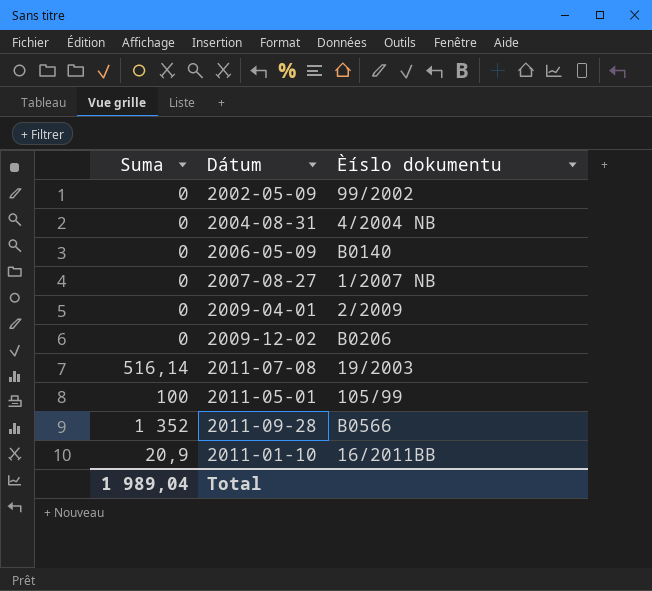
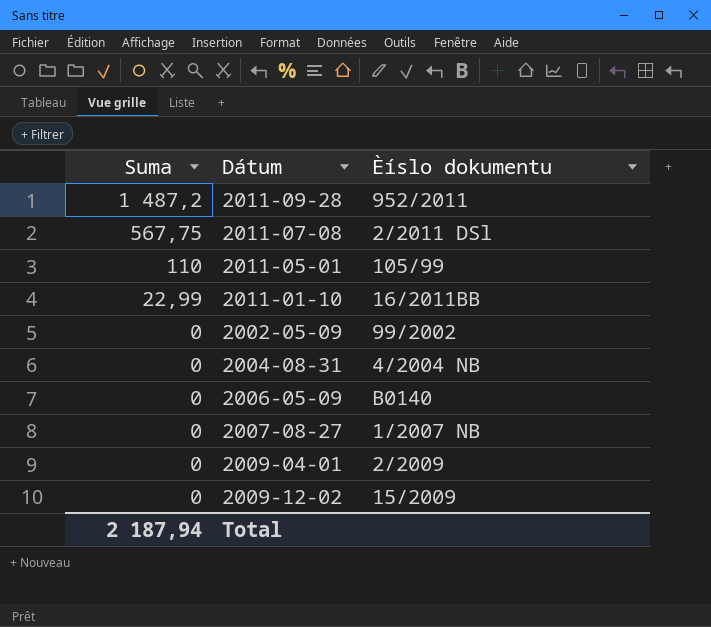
row order: none -> Suma descending
2011-09-28 | Suma: 1 352 -> 1 487,2
2011-09-28 | Èíslo dokumentu: B0566 -> 952/2011
2011-07-08 | Suma: 516,14 -> 567,75
2011-07-08 | Èíslo dokumentu: 19/2003 -> 2/2011 DSl
2011-05-01 | Suma: 100 -> 110
2011-01-10 | Suma: 20,9 -> 22,99
2009-12-02 | Èíslo dokumentu: B0206 -> 15/2009
Total | Suma: 1 989,04 -> 2 187,94

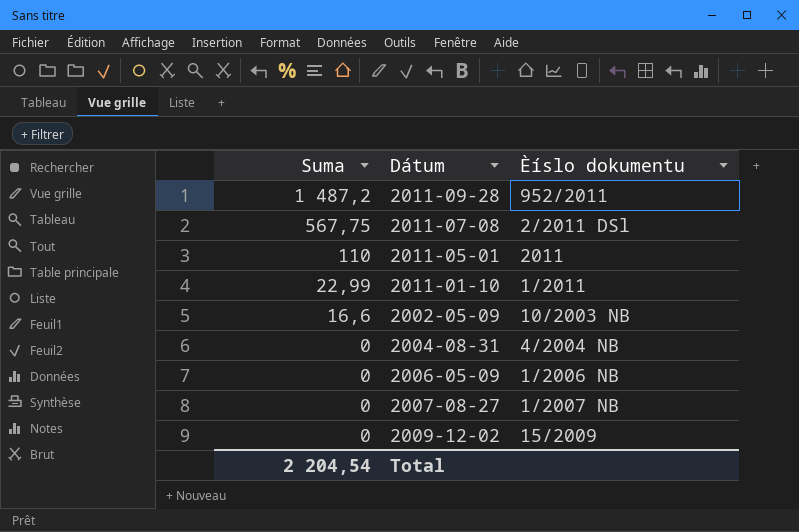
row 2009-04-01: 0 | 2/2009 -> none
2011-05-01 | Èíslo dokumentu: 105/99 -> 2011
2011-01-10 | Èíslo dokumentu: 16/2011BB -> 1/2011
2002-05-09 | Suma: 0 -> 16,6
2002-05-09 | Èíslo dokumentu: 99/2002 -> 10/2003 NB
2006-05-09 | Èíslo dokumentu: B0140 -> 1/2006 NB
Total | Suma: 2 187,94 -> 2 204,54

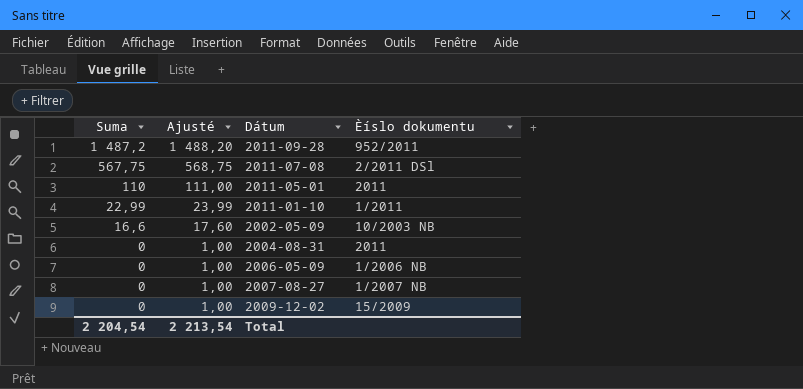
column Ajusté | formula: none -> [Suma] + 1
2004-08-31 | Èíslo dokumentu: 4/2004 NB -> 2011

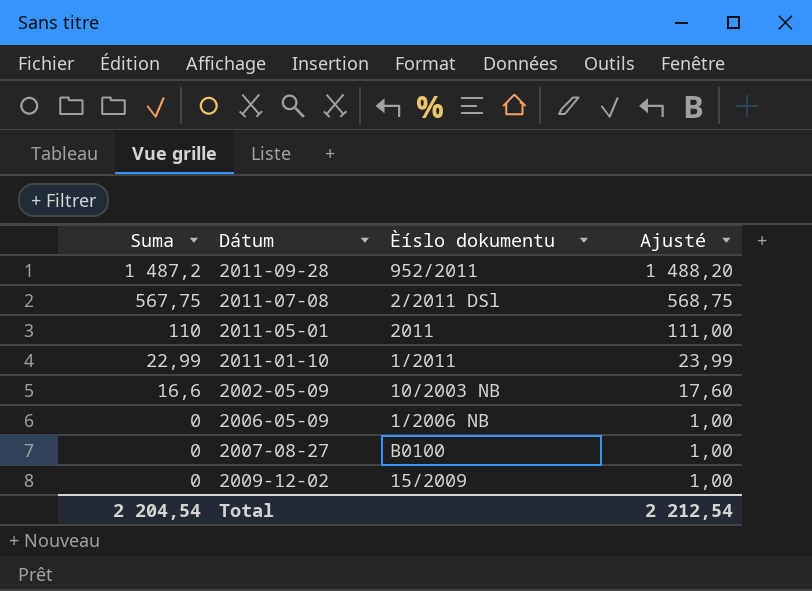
column Ajusté | position: 2 -> 4
row 2004-08-31: 0 | 1,00 | 2011 -> none
2007-08-27 | Èíslo dokumentu: 1/2007 NB -> B0100
Total | Ajusté: 2 213,54 -> 2 212,54

